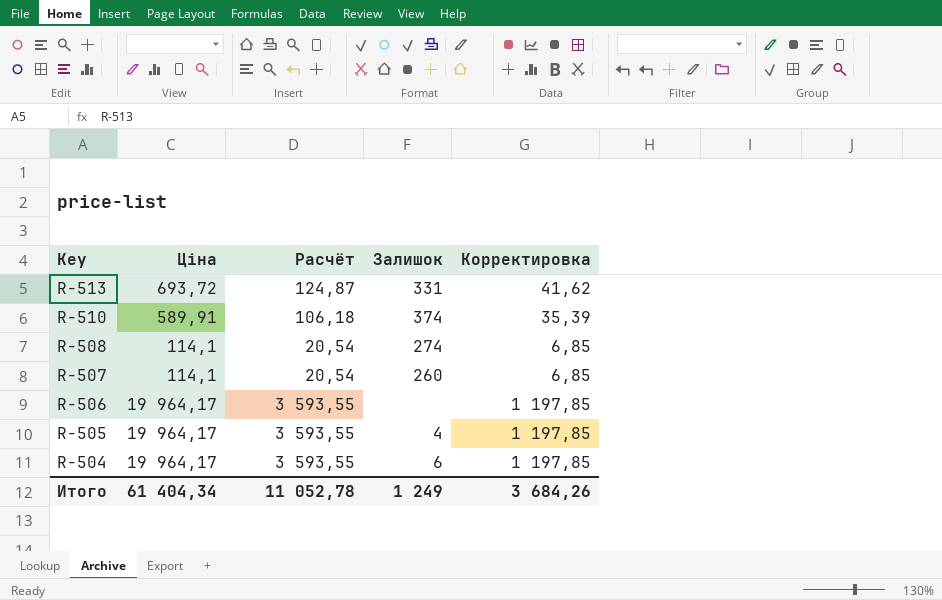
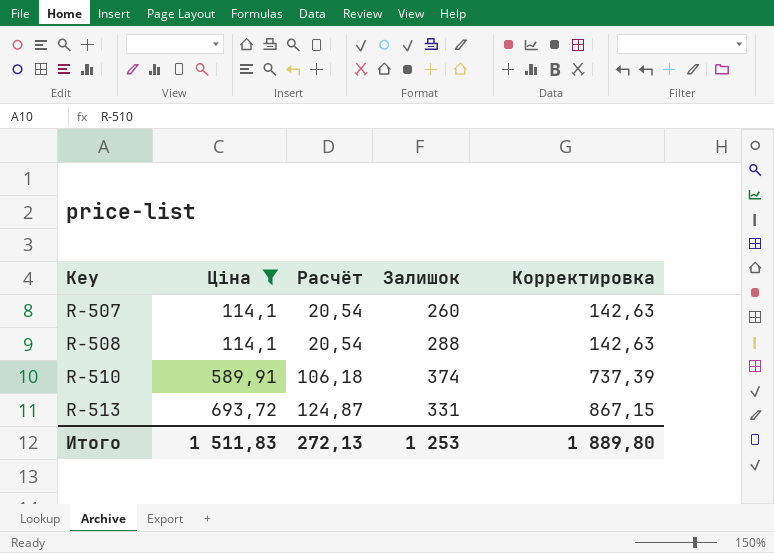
filter: none -> Ціна != 19 964,17
row order: Key descending -> Key ascending
column Корректировка | formula: [Ціна] * 0,06 -> [Ціна] * 1,25
R-508 | Залишок: 274 -> 288
Итого | Ціна: 61 404,34 -> 1 511,83
Итого | Расчёт: 11 052,78 -> 272,13
Итого | Залишок: 1 249 -> 1 253
Итого | Корректировка: 3 684,26 -> 1 889,80

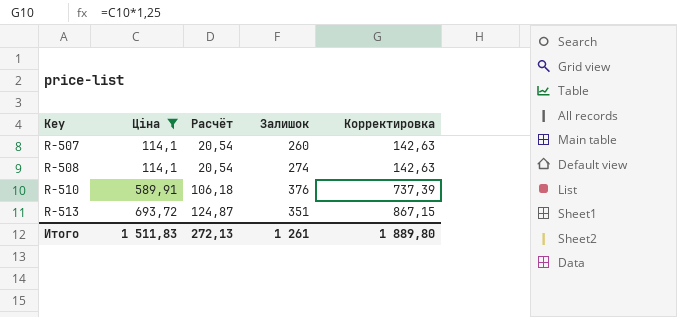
R-508 | Залишок: 288 -> 274
R-510 | Залишок: 374 -> 376
R-513 | Залишок: 331 -> 351
Итого | Залишок: 1 253 -> 1 261

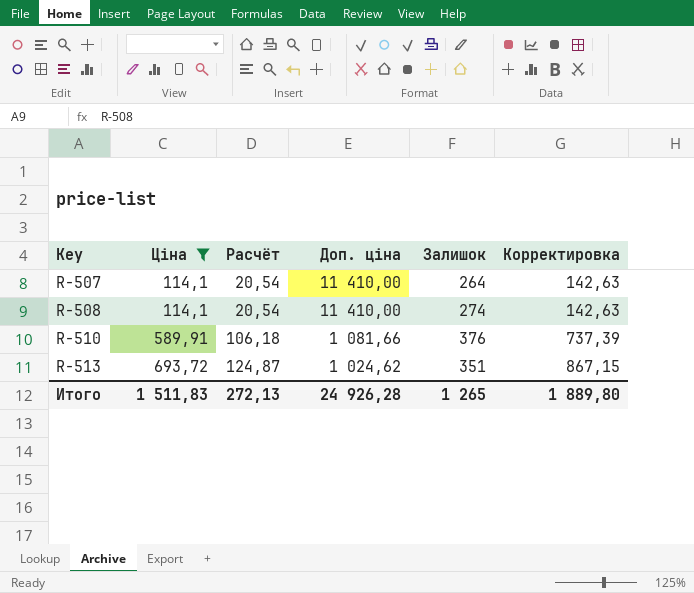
column Доп. ціна | position: none -> 4
R-507 | Залишок: 260 -> 264
Итого | Залишок: 1 261 -> 1 265

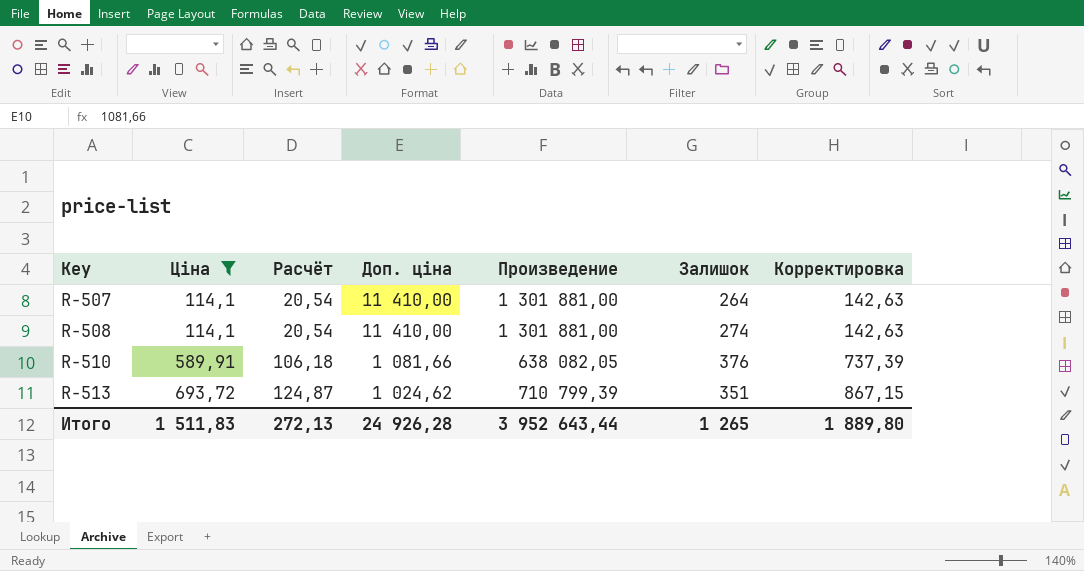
column Произведение | formula: none -> [Ціна] * [Доп. ціна]

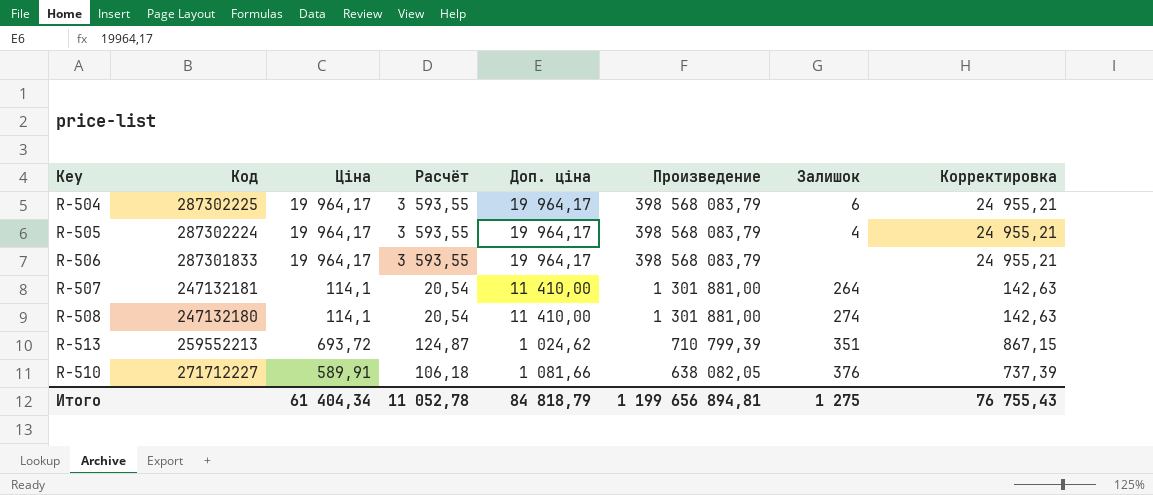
filter: Ціна != 19 964,17 -> none
row order: Key ascending -> Произведение descending
column Код | position: none -> 2
Итого | Ціна: 1 511,83 -> 61 404,34
Итого | Расчёт: 272,13 -> 11 052,78
Итого | Доп. ціна: 24 926,28 -> 84 818,79
Итого | Произведение: 3 952 643,44 -> 1 199 656 894,81
Итого | Залишок: 1 265 -> 1 275
Итого | Корректировка: 1 889,80 -> 76 755,43

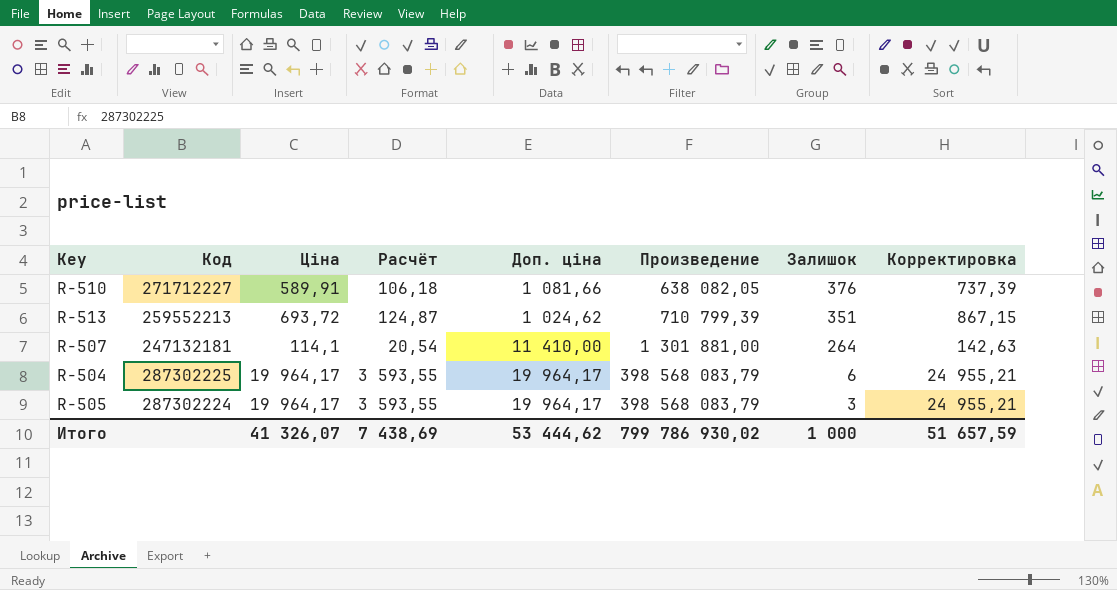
row order: Произведение descending -> Произведение ascending
row R-506: 287301833 | 19 964,17 | 3 593,55 | 19 964,17 | 398 568 083,79 | none | 24 955,21 -> none
row R-508: 247132180 | 114,1 | 20,54 | 11 410,00 | 1 301 881,00 | 274 | 142,63 -> none
R-505 | Залишок: 4 -> 3
Итого | Ціна: 61 404,34 -> 41 326,07
Итого | Расчёт: 11 052,78 -> 7 438,69
Итого | Доп. ціна: 84 818,79 -> 53 444,62
Итого | Произведение: 1 199 656 894,81 -> 799 786 930,02
Итого | Залишок: 1 275 -> 1 000
Итого | Корректировка: 76 755,43 -> 51 657,59

